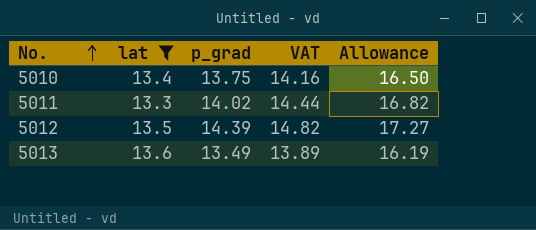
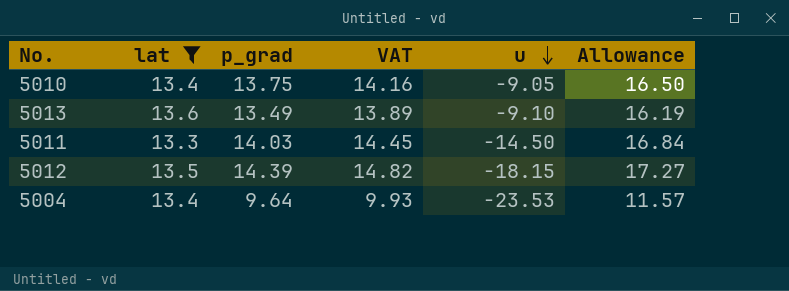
row order: No. ascending -> u descending
column u | position: none -> 5
5011 | p_grad: 14.02 -> 14.03
5011 | VAT: 14.44 -> 14.45
5011 | Allowance: 16.82 -> 16.84
row 5004: none -> 13.4 | 9.64 | 9.93 | -23.53 | 11.57

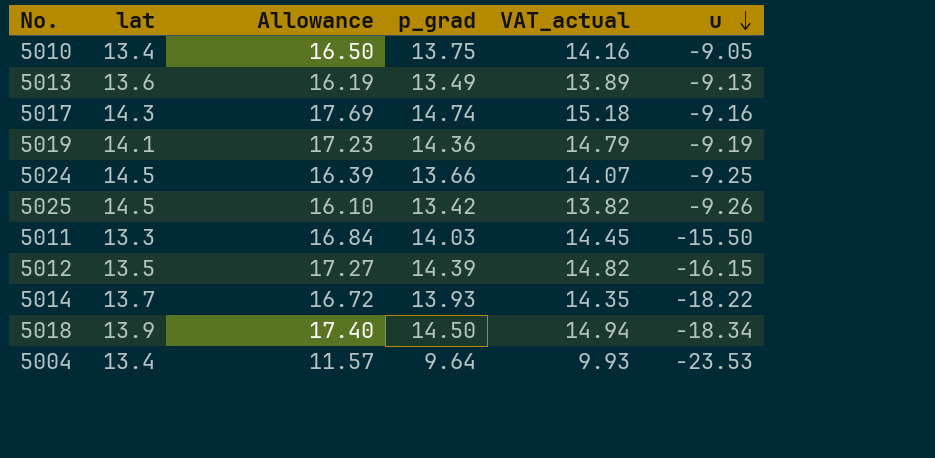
filter: lat <= 13.6 -> none
column Allowance | position: 6 -> 3
column name: VAT -> VAT_actual
5013 | u: -9.10 -> -9.13
5011 | u: -14.50 -> -15.50
5012 | u: -18.15 -> -16.15

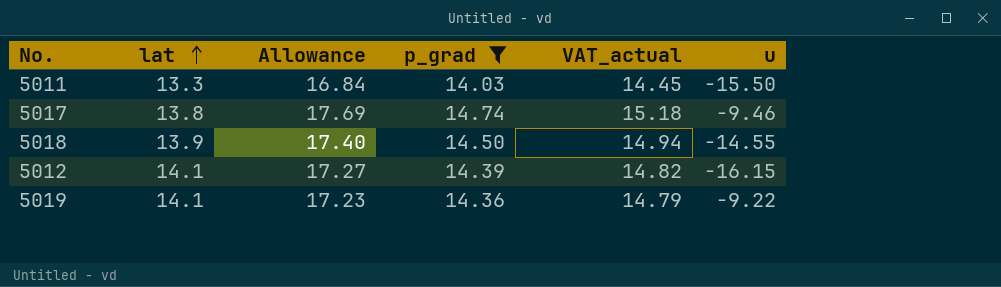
filter: none -> p_grad >= 14.03
row order: u descending -> lat ascending
5017 | lat: 14.3 -> 13.8
5017 | u: -9.16 -> -9.46
5018 | u: -18.34 -> -14.55
5012 | lat: 13.5 -> 14.1
5019 | u: -9.19 -> -9.22

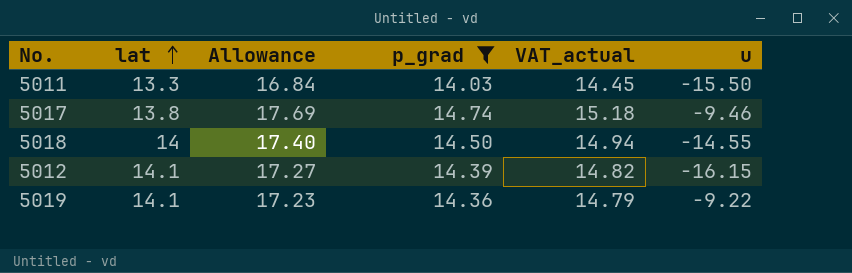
5018 | lat: 13.9 -> 14

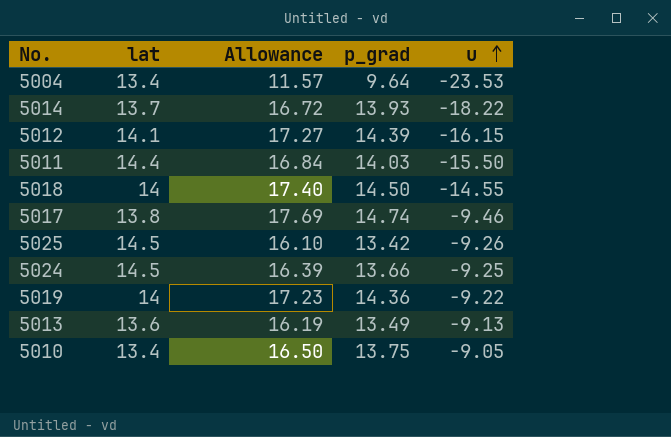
filter: p_grad >= 14.03 -> none
row order: lat ascending -> u ascending
column VAT_actual | formula: [p_grad] * 1.03 -> none
5011 | lat: 13.3 -> 14.4
5019 | lat: 14.1 -> 14

